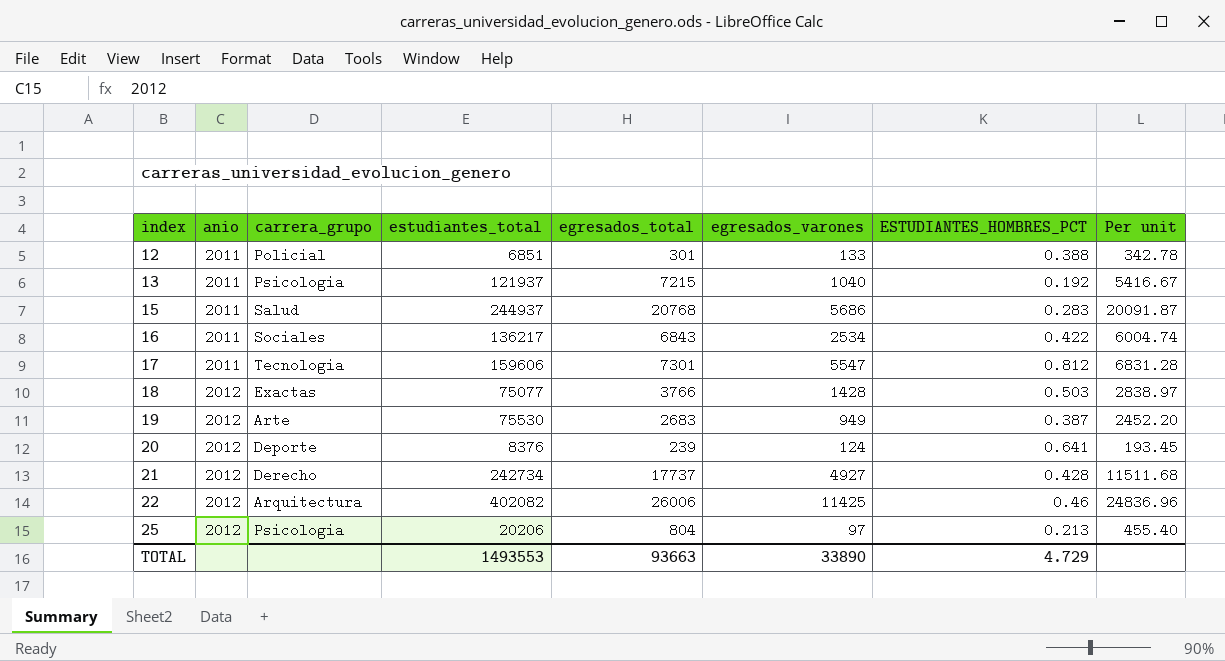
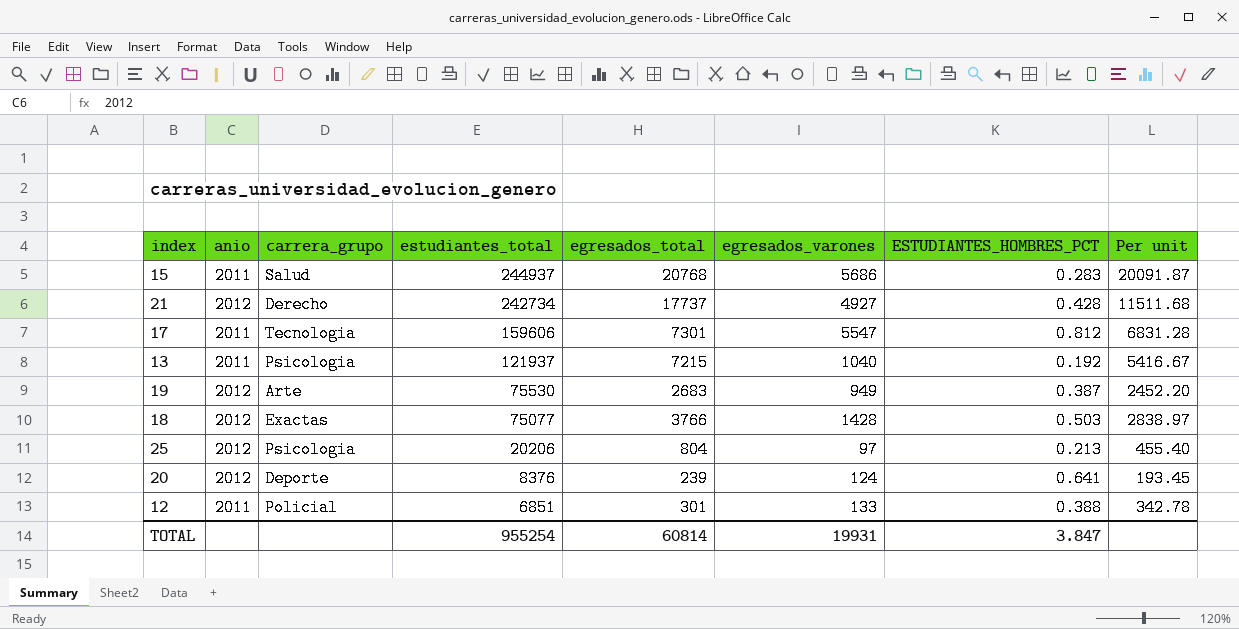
row order: index ascending -> estudiantes_total descending
row 16: 2011 | Sociales | 136217 | 6843 | 2534 | 0.422 | 6004.74 -> none
row 22: 2012 | Arquitectura | 402082 | 26006 | 11425 | 0.46 | 24836.96 -> none
TOTAL | estudiantes_total: 1493553 -> 955254
TOTAL | egresados_total: 93663 -> 60814
TOTAL | egresados_varones: 33890 -> 19931
TOTAL | ESTUDIANTES_HOMBRES_PCT: 4.729 -> 3.847

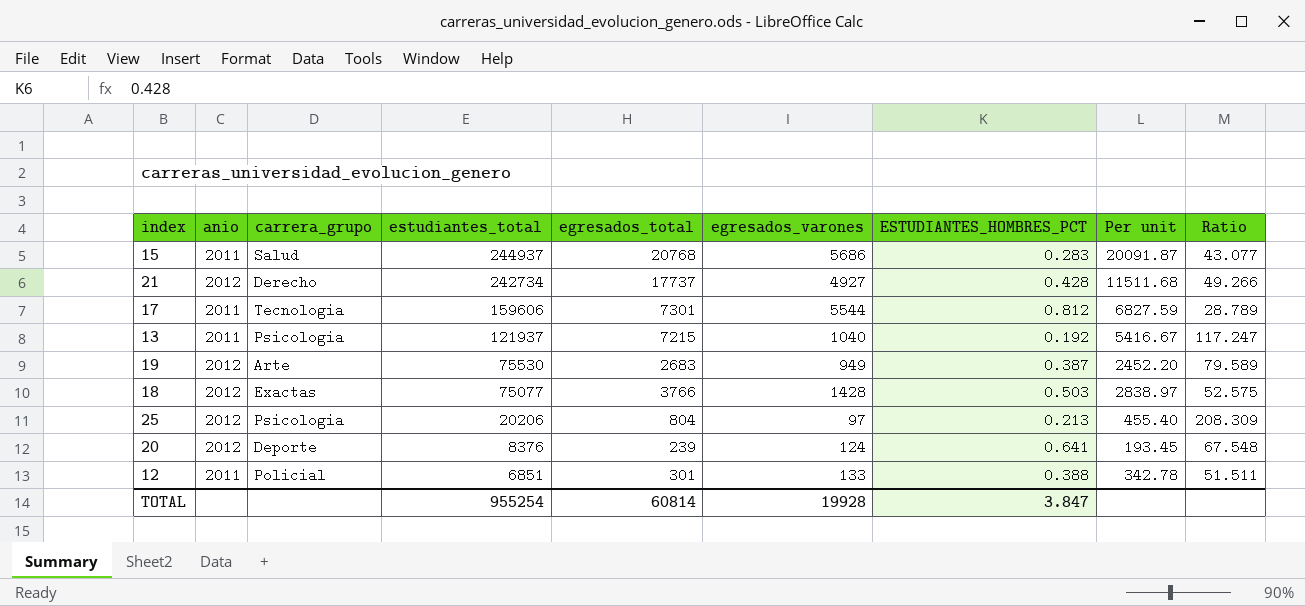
column Ratio | formula: none -> [estudiantes_total] / [egresados_varones]
17 | egresados_varones: 5547 -> 5544
17 | Per unit: 6831.28 -> 6827.59
TOTAL | egresados_varones: 19931 -> 19928

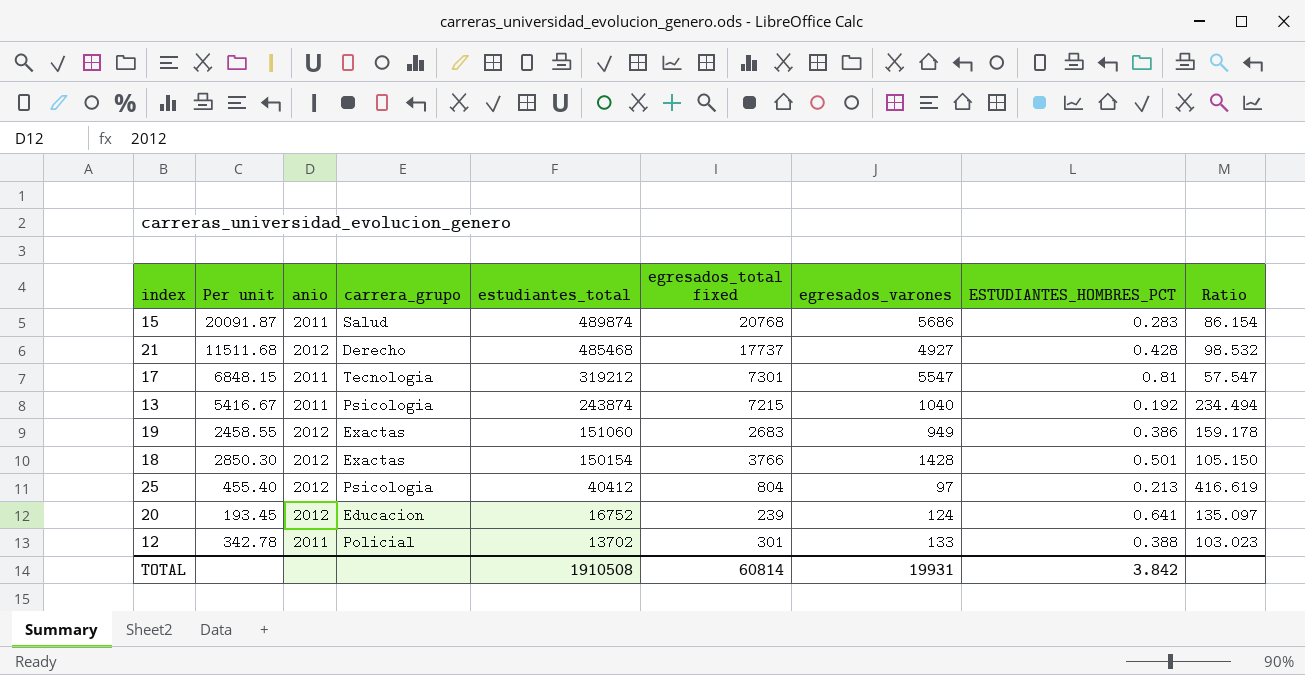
column Per unit | position: 8 -> 2
column name: egresados_total -> egresados_total fixed
15 | estudiantes_total: 244937 -> 489874
15 | Ratio: 43.077 -> 86.154
21 | estudiantes_total: 242734 -> 485468
21 | Ratio: 49.266 -> 98.532
17 | Per unit: 6827.59 -> 6848.15
17 | estudiantes_total: 159606 -> 319212
17 | egresados_varones: 5544 -> 5547
17 | ESTUDIANTES_HOMBRES_PCT: 0.812 -> 0.81
17 | Ratio: 28.789 -> 57.547
13 | estudiantes_total: 121937 -> 243874
13 | Ratio: 117.247 -> 234.494
19 | Per unit: 2452.20 -> 2458.55
19 | carrera_grupo: Arte -> Exactas
19 | estudiantes_total: 75530 -> 151060
19 | ESTUDIANTES_HOMBRES_PCT: 0.387 -> 0.386
19 | Ratio: 79.589 -> 159.178
18 | Per unit: 2838.97 -> 2850.30
18 | estudiantes_total: 75077 -> 150154
18 | ESTUDIANTES_HOMBRES_PCT: 0.503 -> 0.501
18 | Ratio: 52.575 -> 105.150
25 | estudiantes_total: 20206 -> 40412
25 | Ratio: 208.309 -> 416.619
20 | carrera_grupo: Deporte -> Educacion
20 | estudiantes_total: 8376 -> 16752
20 | Ratio: 67.548 -> 135.097
12 | estudiantes_total: 6851 -> 13702
12 | Ratio: 51.511 -> 103.023
TOTAL | estudiantes_total: 955254 -> 1910508
TOTAL | egresados_varones: 19928 -> 19931
TOTAL | ESTUDIANTES_HOMBRES_PCT: 3.847 -> 3.842

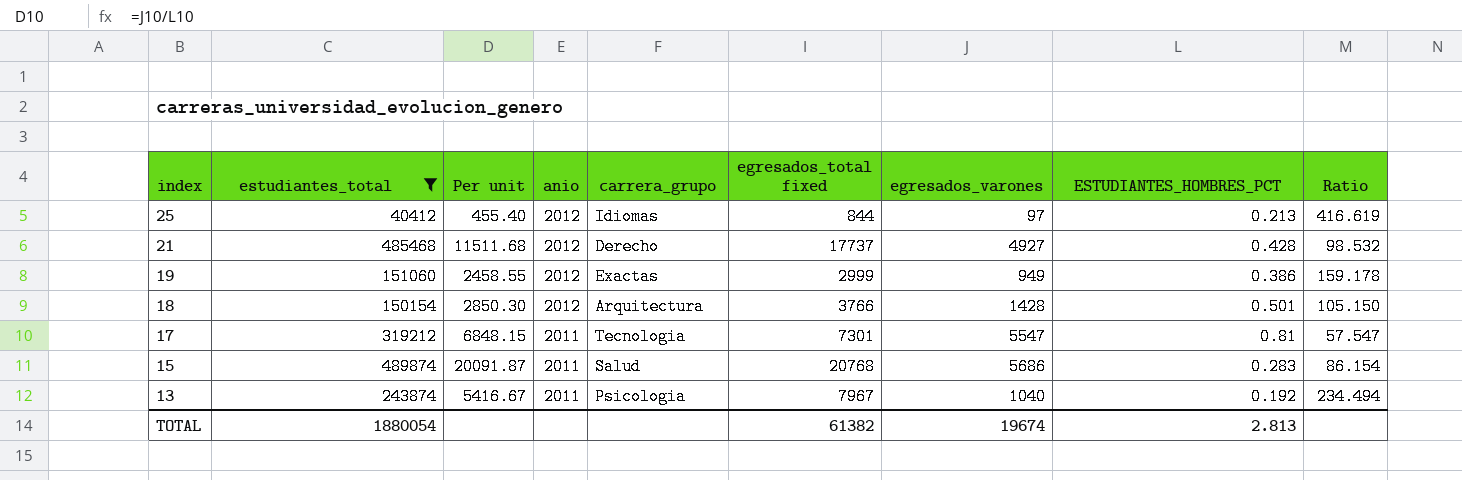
filter: none -> estudiantes_total >= 40412
row order: estudiantes_total descending -> index descending
column estudiantes_total | position: 5 -> 2
25 | carrera_grupo: Psicologia -> Idiomas
25 | egresados_total fixed: 804 -> 844
19 | egresados_total fixed: 2683 -> 2999
18 | carrera_grupo: Exactas -> Arquitectura
13 | egresados_total fixed: 7215 -> 7967
TOTAL | estudiantes_total: 1910508 -> 1880054
TOTAL | egresados_total fixed: 60814 -> 61382
TOTAL | egresados_varones: 19931 -> 19674
TOTAL | ESTUDIANTES_HOMBRES_PCT: 3.842 -> 2.813

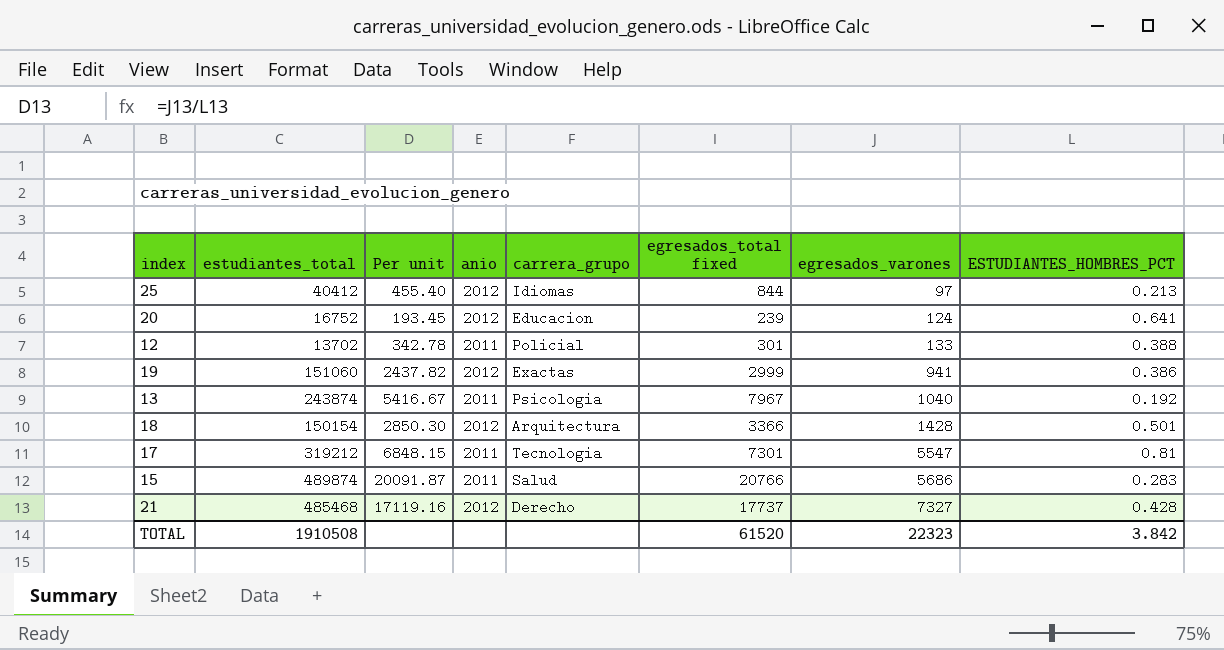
filter: estudiantes_total >= 40412 -> none
row order: index descending -> egresados_varones ascending
column Ratio | formula: [estudiantes_total] / [egresados_varones] -> none
19 | Per unit: 2458.55 -> 2437.82
19 | egresados_varones: 949 -> 941
18 | egresados_total fixed: 3766 -> 3366
15 | egresados_total fixed: 20768 -> 20766
21 | Per unit: 11511.68 -> 17119.16
21 | egresados_varones: 4927 -> 7327
TOTAL | estudiantes_total: 1880054 -> 1910508
TOTAL | egresados_total fixed: 61382 -> 61520
TOTAL | egresados_varones: 19674 -> 22323
TOTAL | ESTUDIANTES_HOMBRES_PCT: 2.813 -> 3.842

